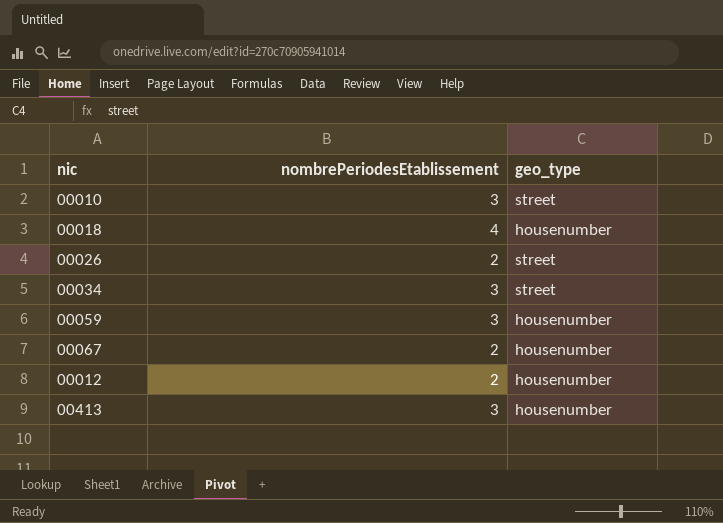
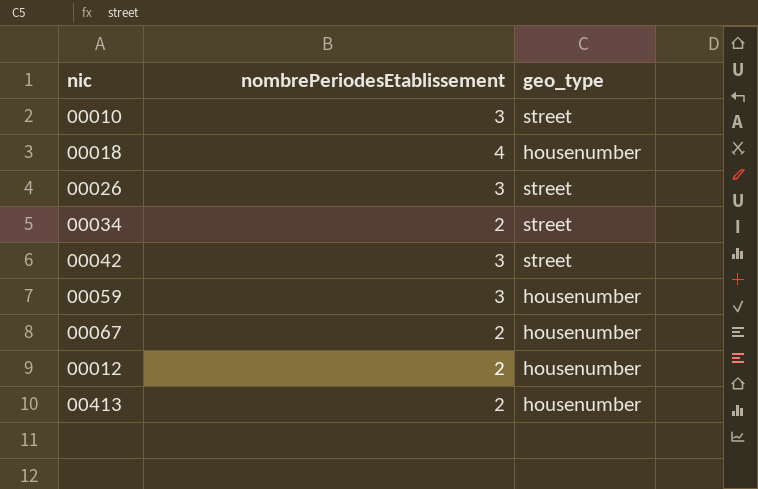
00026 | nombrePeriodesEtablissement: 2 -> 3
00034 | nombrePeriodesEtablissement: 3 -> 2
row 00042: none -> 3 | street
00413 | nombrePeriodesEtablissement: 3 -> 2

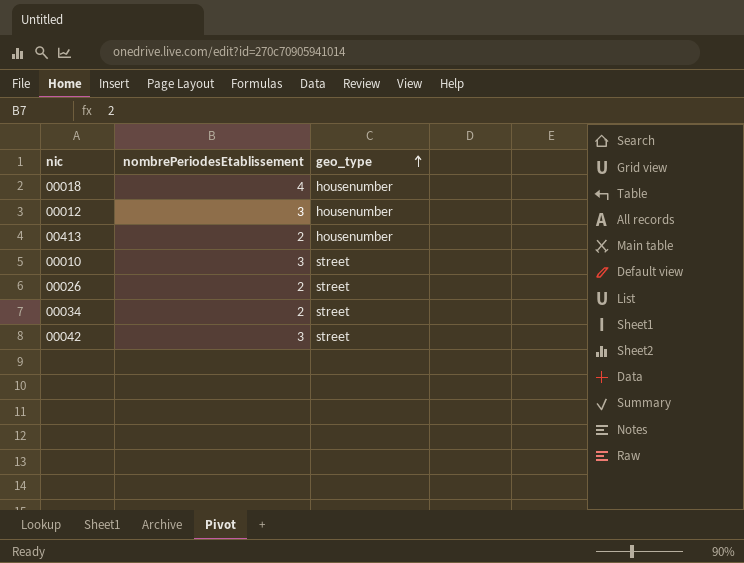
row order: none -> geo_type ascending
row 00059: 3 | housenumber -> none
row 00067: 2 | housenumber -> none
00012 | nombrePeriodesEtablissement: 2 -> 3
00026 | nombrePeriodesEtablissement: 3 -> 2

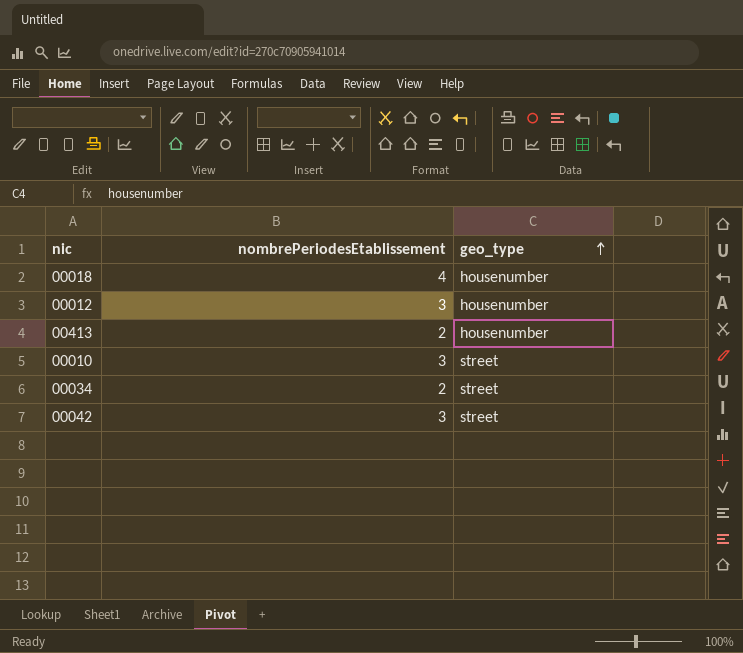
row 00026: 2 | street -> none

